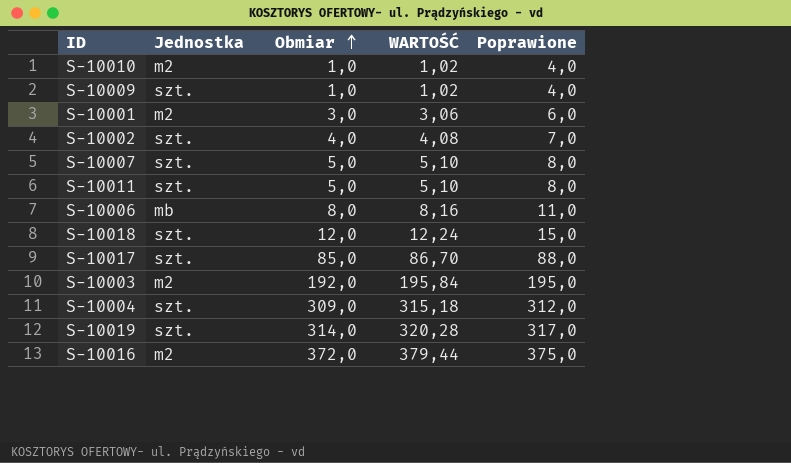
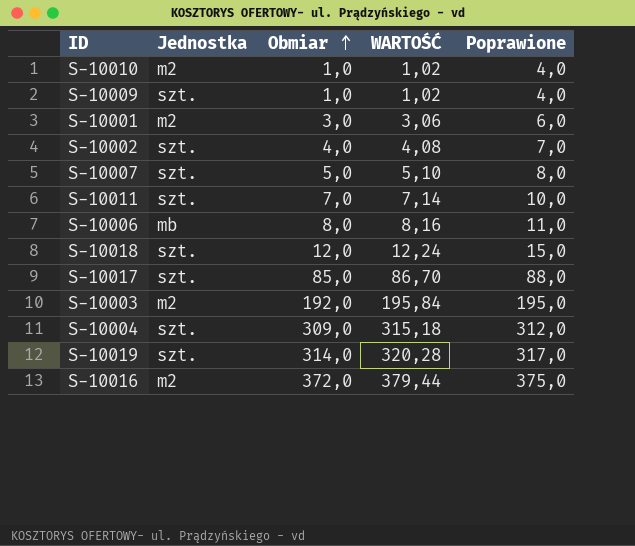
S-10011 | Obmiar: 5,0 -> 7,0
S-10011 | WARTOŚĆ: 5,10 -> 7,14
S-10011 | Poprawione: 8,0 -> 10,0

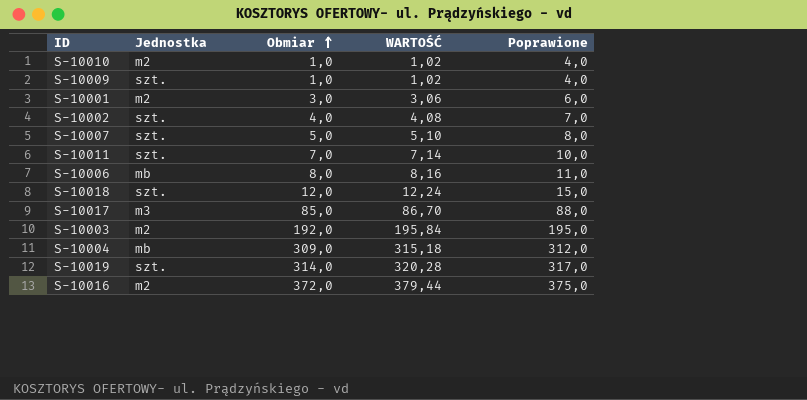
S-10017 | Jednostka: szt. -> m3
S-10004 | Jednostka: szt. -> mb

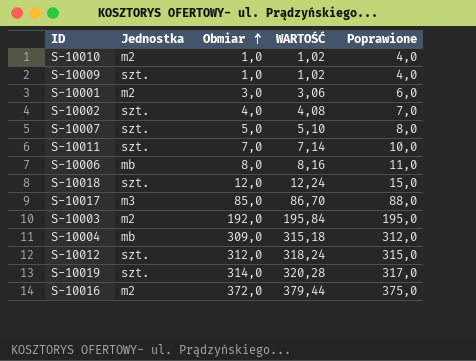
row S-10012: none -> szt. | 312,0 | 318,24 | 315,0

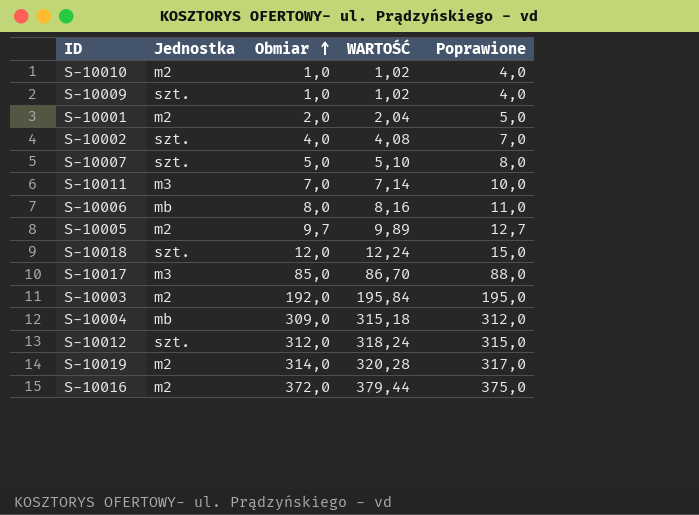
S-10001 | Obmiar: 3,0 -> 2,0
S-10001 | WARTOŚĆ: 3,06 -> 2,04
S-10001 | Poprawione: 6,0 -> 5,0
S-10011 | Jednostka: szt. -> m3
row S-10005: none -> m2 | 9,7 | 9,89 | 12,7
S-10019 | Jednostka: szt. -> m2

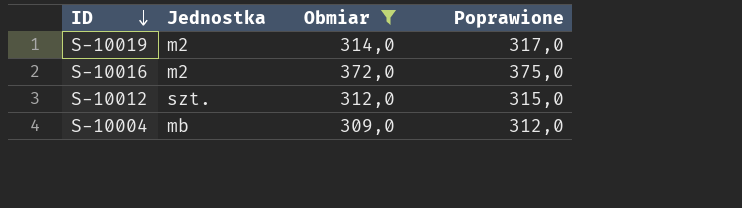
filter: none -> Obmiar >= 309,0
row order: Obmiar ascending -> ID descending
column WARTOŚĆ | formula: [Obmiar] * 1,02 -> none

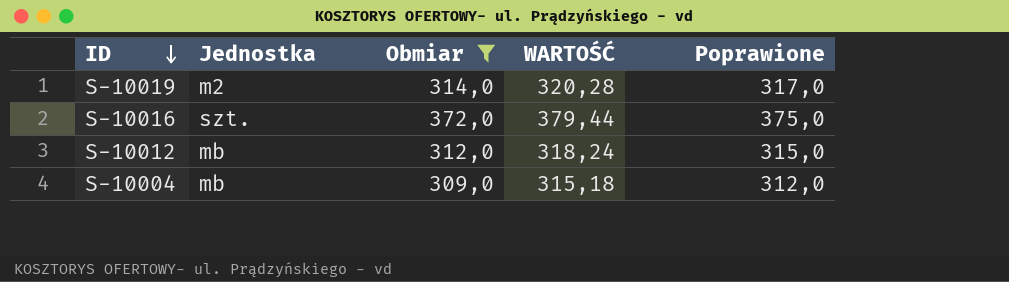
column WARTOŚĆ | formula: none -> [Obmiar] * 1,02
S-10016 | Jednostka: m2 -> szt.
S-10012 | Jednostka: szt. -> mb

